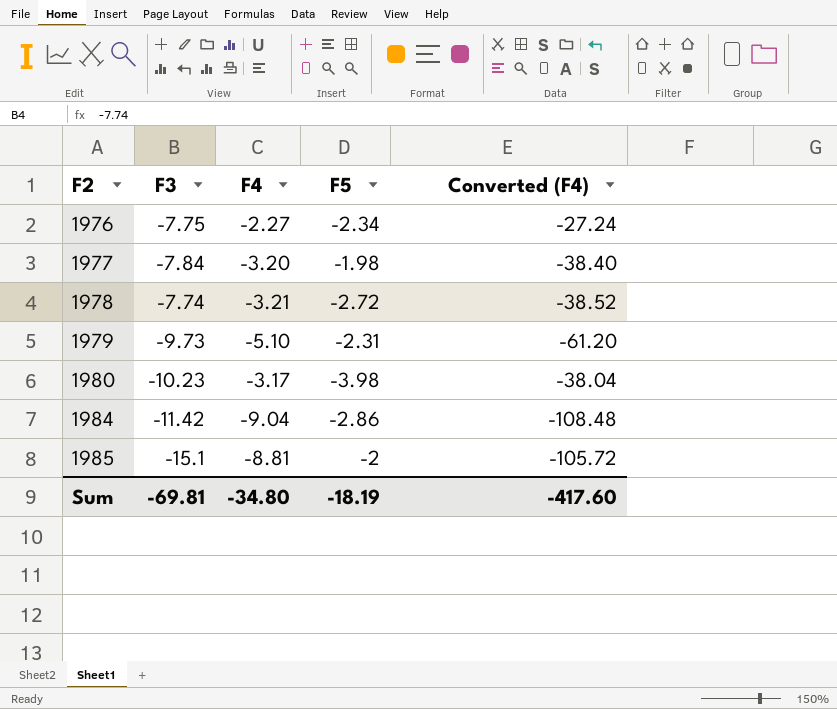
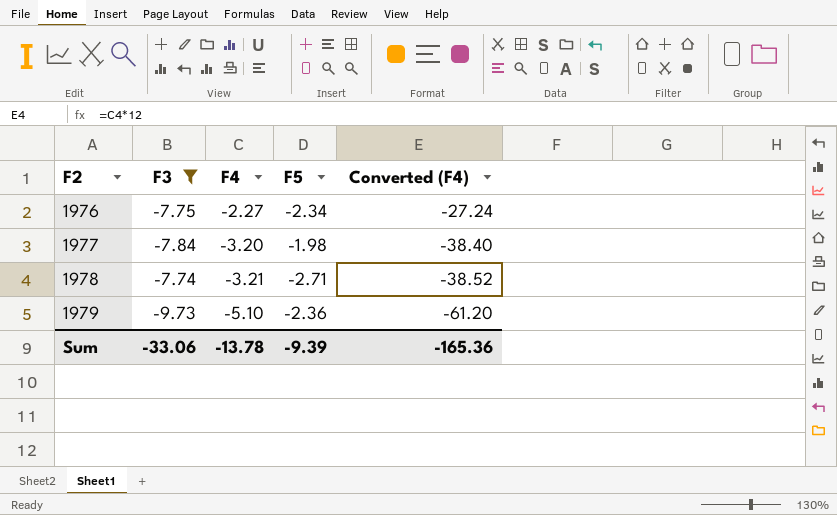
filter: none -> F3 >= -9.73
1978 | F5: -2.72 -> -2.71
1979 | F5: -2.31 -> -2.36
Sum | F3: -69.81 -> -33.06
Sum | F4: -34.80 -> -13.78
Sum | F5: -18.19 -> -9.39
Sum | Converted (F4): -417.60 -> -165.36

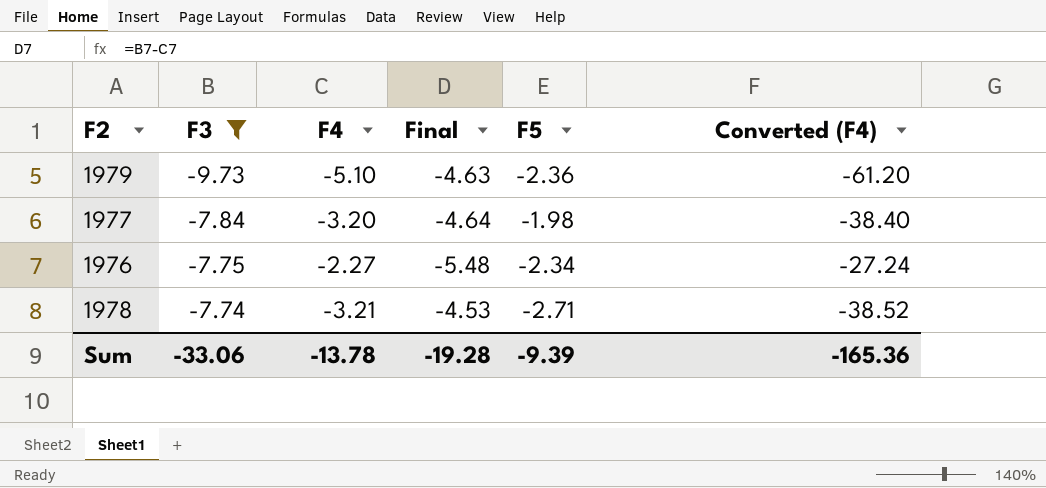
row order: F2 ascending -> F3 ascending
column Final | formula: none -> [F3] - [F4]

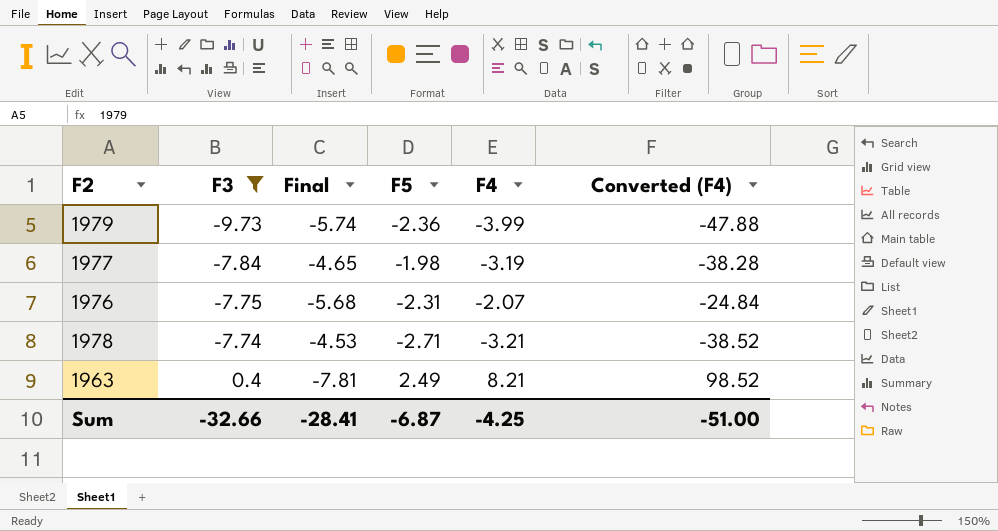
column F4 | position: 3 -> 5
1979 | Final: -4.63 -> -5.74
1979 | F4: -5.10 -> -3.99
1979 | Converted (F4): -61.20 -> -47.88
1977 | Final: -4.64 -> -4.65
1977 | F4: -3.20 -> -3.19
1977 | Converted (F4): -38.40 -> -38.28
1976 | Final: -5.48 -> -5.68
1976 | F5: -2.34 -> -2.31
1976 | F4: -2.27 -> -2.07
1976 | Converted (F4): -27.24 -> -24.84
row 1963: none -> 0.4 | -7.81 | 2.49 | 8.21 | 98.52
Sum | F3: -33.06 -> -32.66
Sum | Final: -19.28 -> -28.41
Sum | F5: -9.39 -> -6.87
Sum | F4: -13.78 -> -4.25
Sum | Converted (F4): -165.36 -> -51.00

